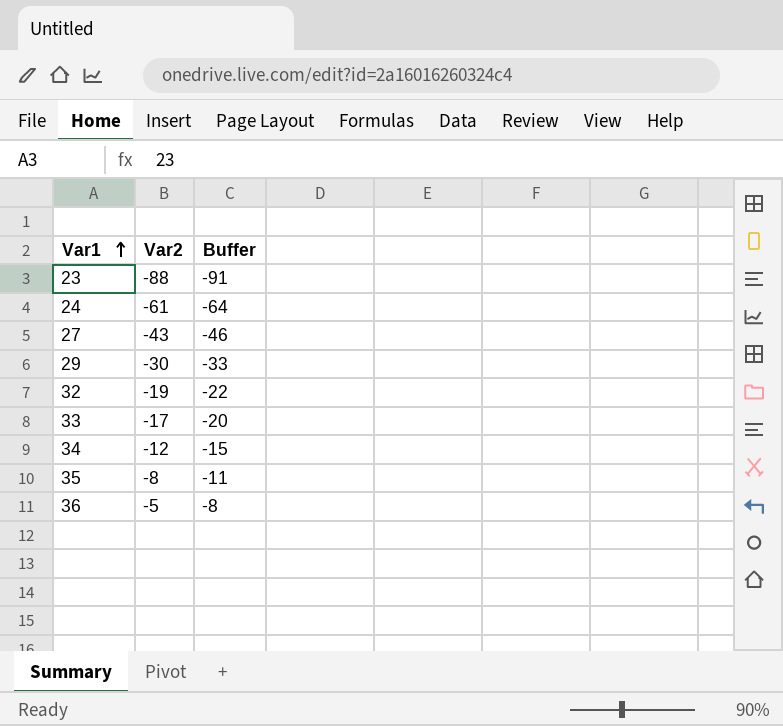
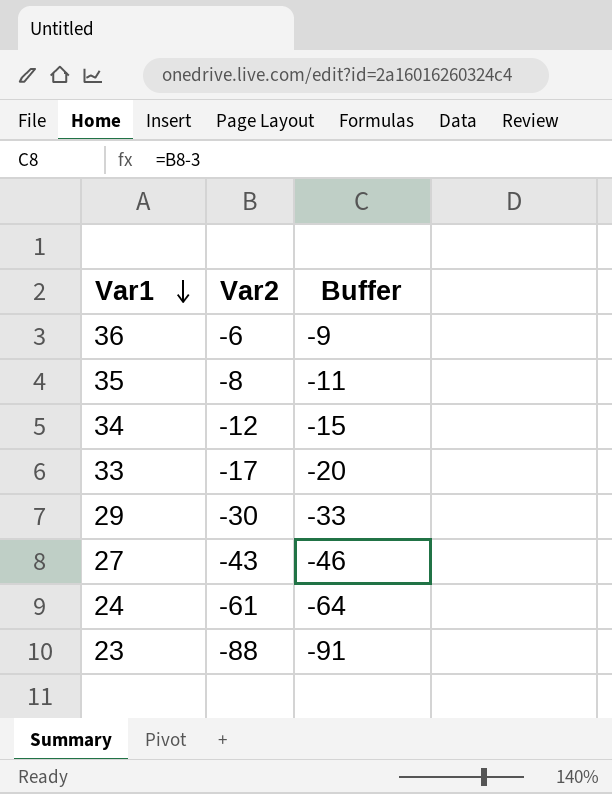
row order: Var1 ascending -> Var1 descending
row 32: -19 | -22 -> none
36 | Var2: -5 -> -6
36 | Buffer: -8 -> -9

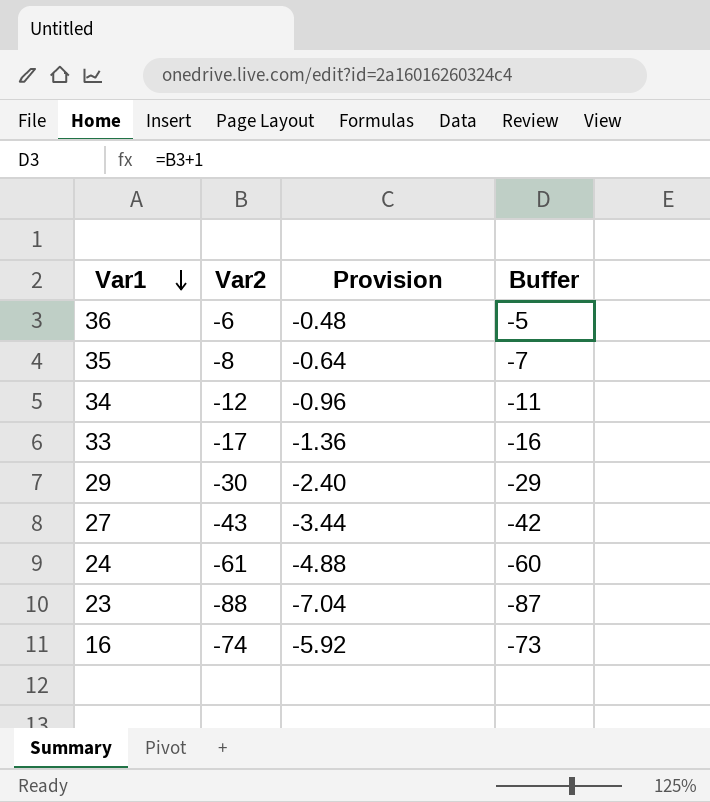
column Provision | formula: none -> [Var2] * 0.08
column Buffer | formula: [Var2] - 3 -> [Var2] + 1
row 16: none -> -74 | -5.92 | -73

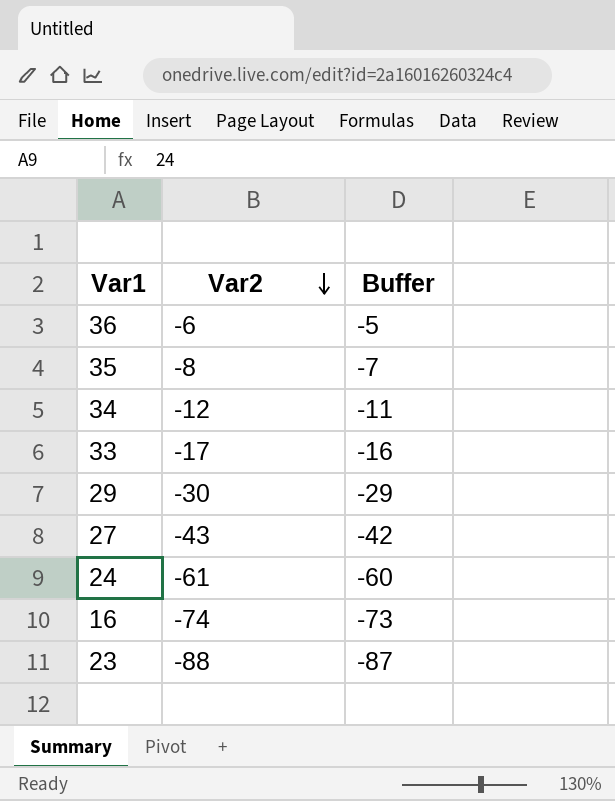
row order: Var1 descending -> Var2 descending
column Provision | formula: [Var2] * 0.08 -> none

